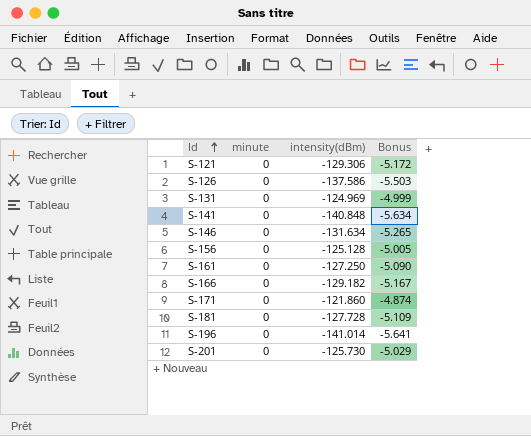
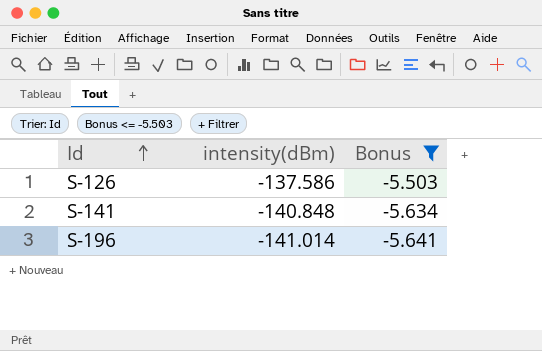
filter: none -> Bonus <= -5.503
column minute | position: 2 -> none

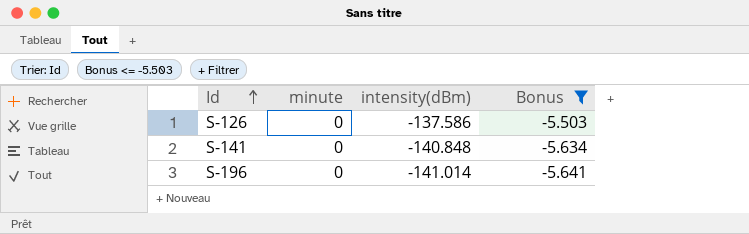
column minute | position: none -> 2

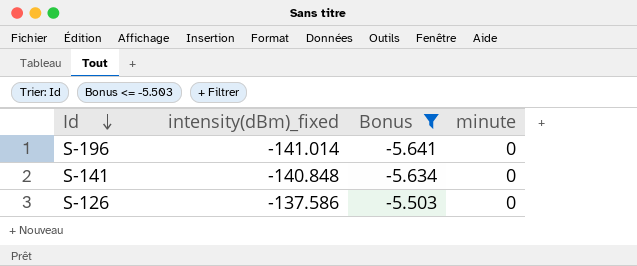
row order: Id ascending -> Id descending
column name: intensity(dBm) -> intensity(dBm)_fixed
column minute | position: 2 -> 4

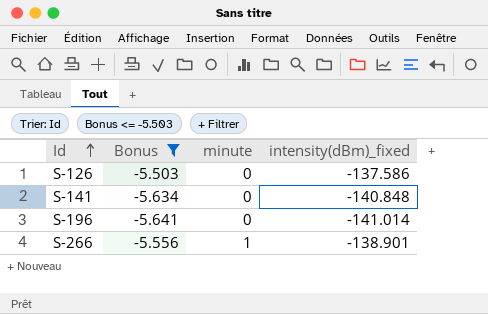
row order: Id descending -> Id ascending
column intensity(dBm)_fixed | position: 2 -> 4
row S-266: none -> -5.556 | 1 | -138.901

